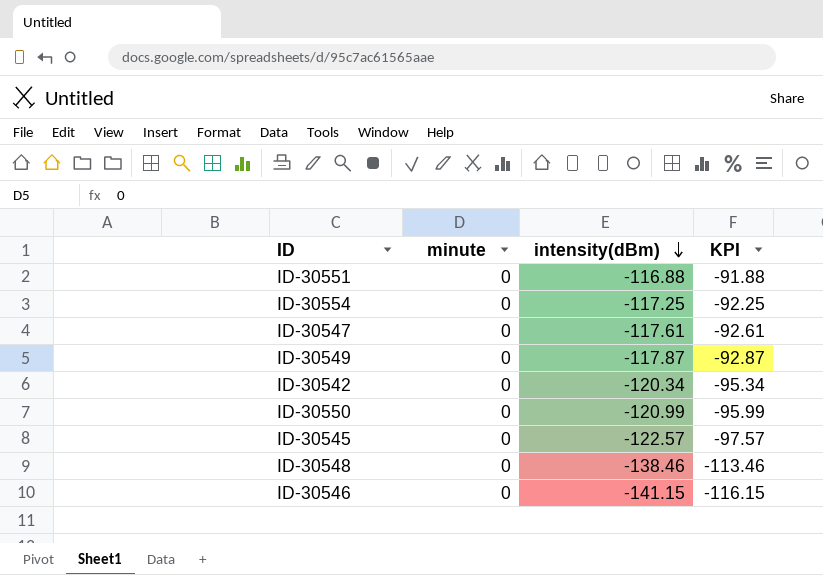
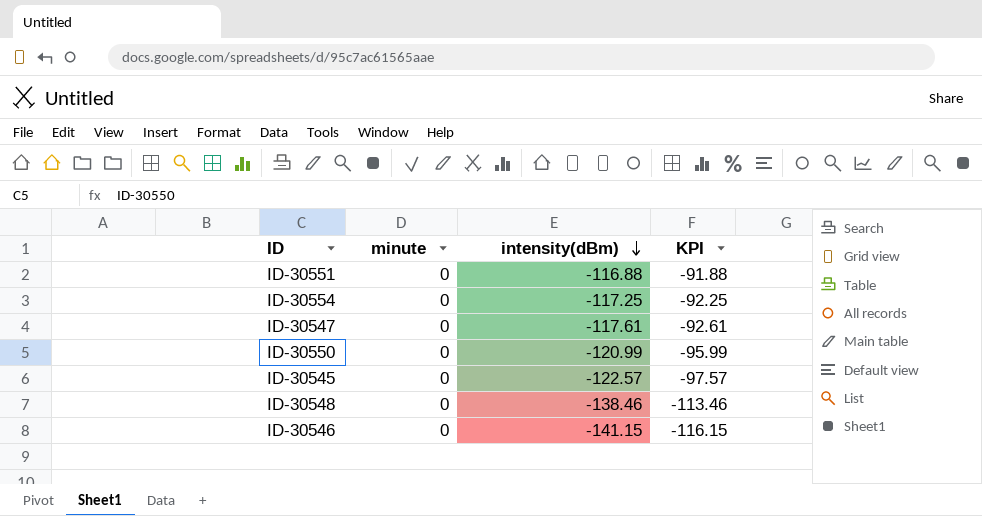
row ID-30549: 0 | -117.87 | -92.87 -> none
row ID-30542: 0 | -120.34 | -95.34 -> none

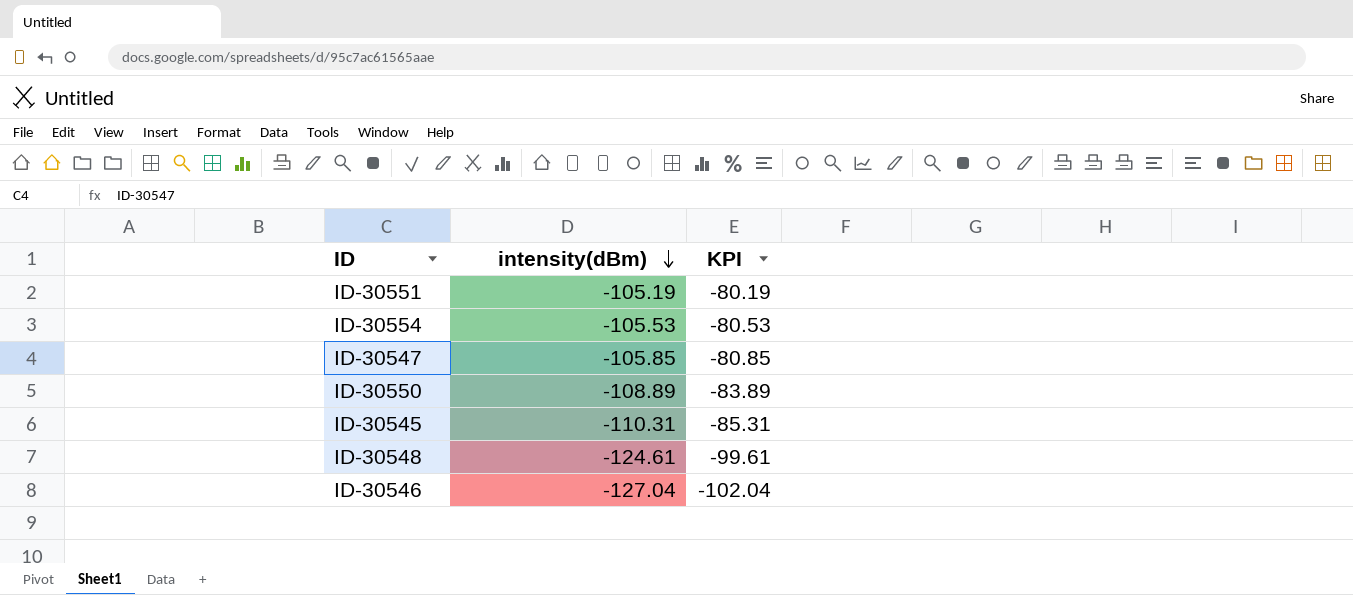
column minute | position: 2 -> none
ID-30551 | intensity(dBm): -116.88 -> -105.19
ID-30551 | KPI: -91.88 -> -80.19
ID-30554 | intensity(dBm): -117.25 -> -105.53
ID-30554 | KPI: -92.25 -> -80.53
ID-30547 | intensity(dBm): -117.61 -> -105.85
ID-30547 | KPI: -92.61 -> -80.85
ID-30550 | intensity(dBm): -120.99 -> -108.89
ID-30550 | KPI: -95.99 -> -83.89
ID-30545 | intensity(dBm): -122.57 -> -110.31
ID-30545 | KPI: -97.57 -> -85.31
ID-30548 | intensity(dBm): -138.46 -> -124.61
ID-30548 | KPI: -113.46 -> -99.61
ID-30546 | intensity(dBm): -141.15 -> -127.04
ID-30546 | KPI: -116.15 -> -102.04

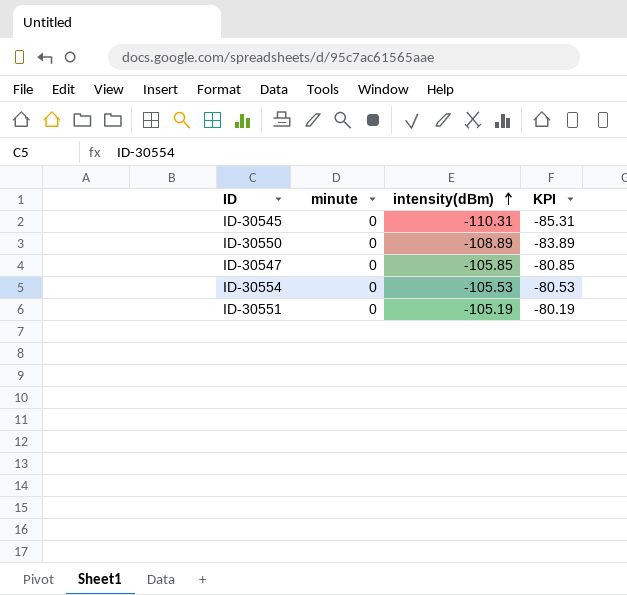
row order: intensity(dBm) descending -> intensity(dBm) ascending
column minute | position: none -> 2
row ID-30548: -124.61 | -99.61 -> none
row ID-30546: -127.04 | -102.04 -> none

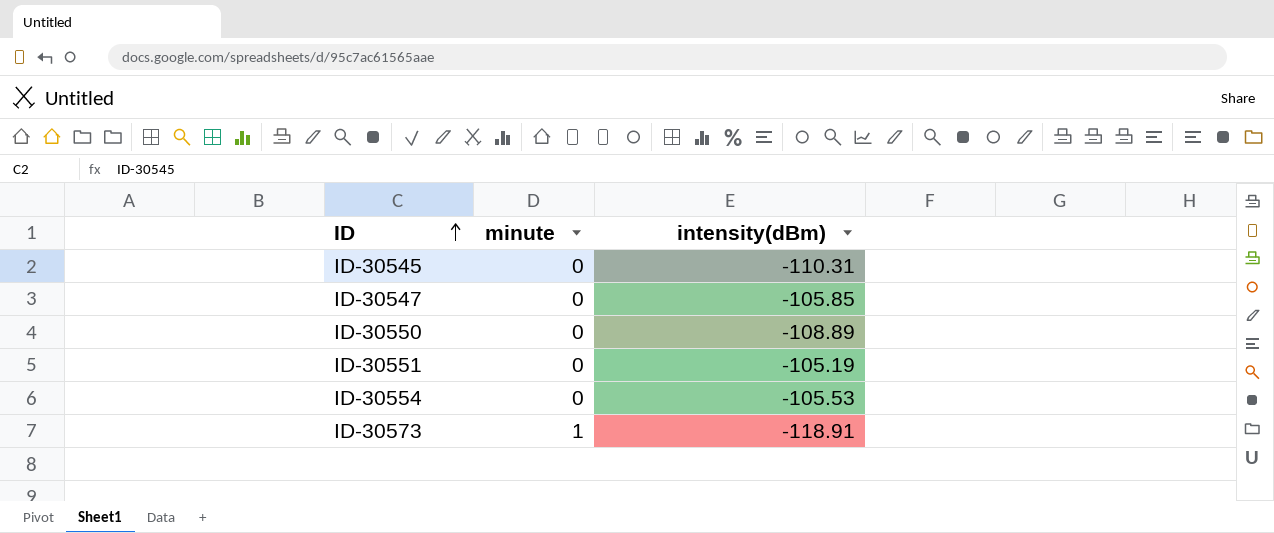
row order: intensity(dBm) ascending -> ID ascending
column KPI | formula: [intensity(dBm)] + 25 -> none
row ID-30573: none -> 1 | -118.91

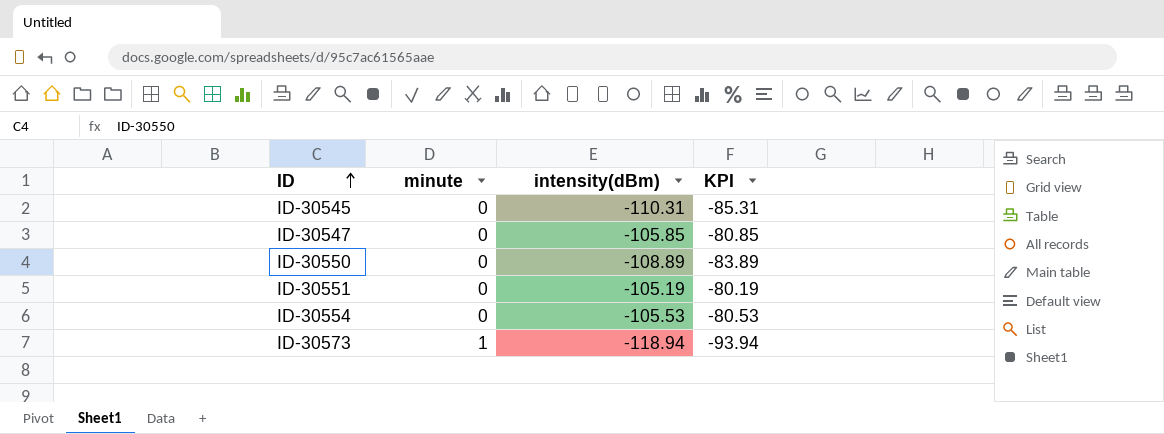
column KPI | formula: none -> [intensity(dBm)] + 25
ID-30573 | intensity(dBm): -118.91 -> -118.94

